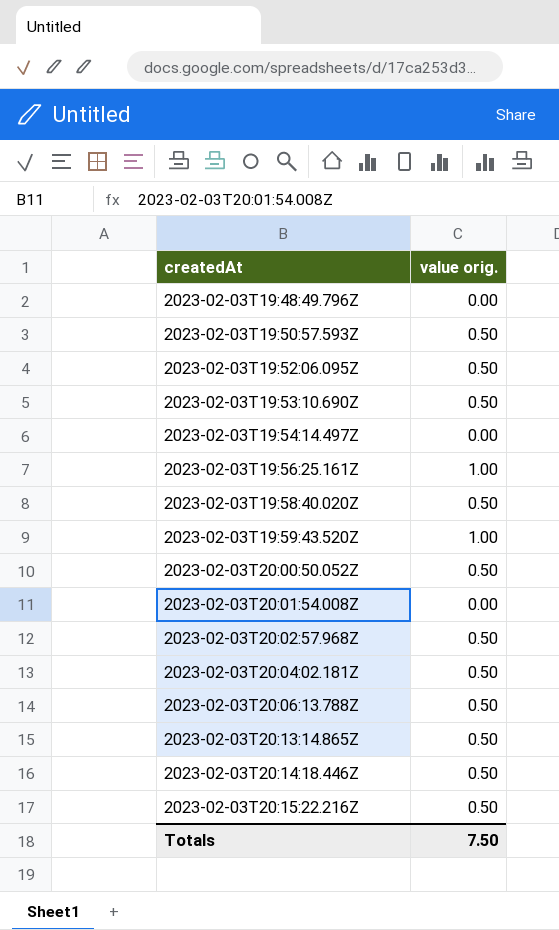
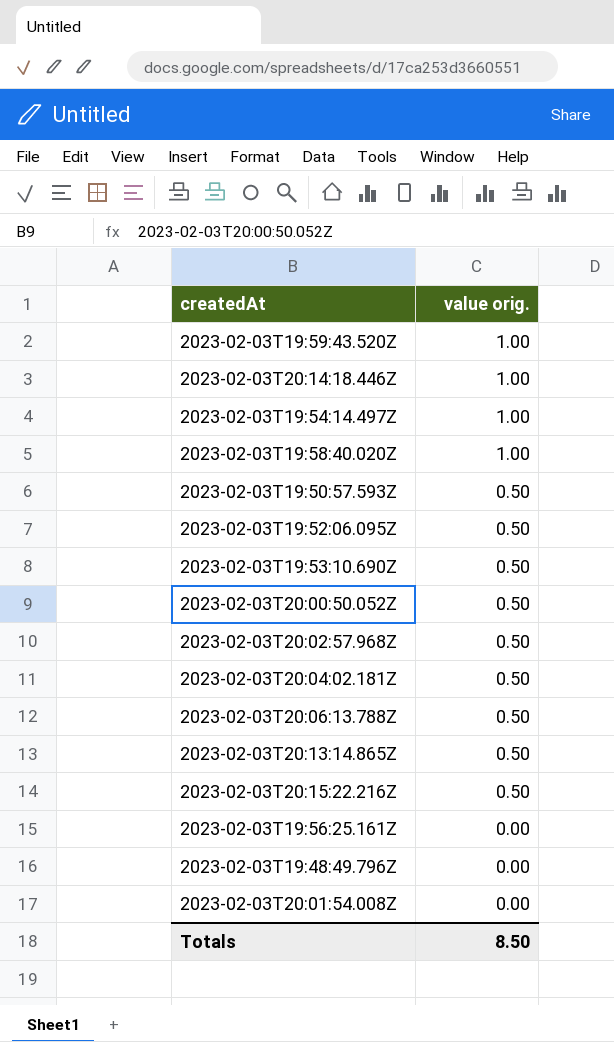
row order: createdAt ascending -> value orig. descending
2023-02-03T20:14:18.446Z | value orig.: 0.50 -> 1.00
2023-02-03T19:54:14.497Z | value orig.: 0.00 -> 1.00
2023-02-03T19:58:40.020Z | value orig.: 0.50 -> 1.00
2023-02-03T19:56:25.161Z | value orig.: 1.00 -> 0.00
Totals | value orig.: 7.50 -> 8.50

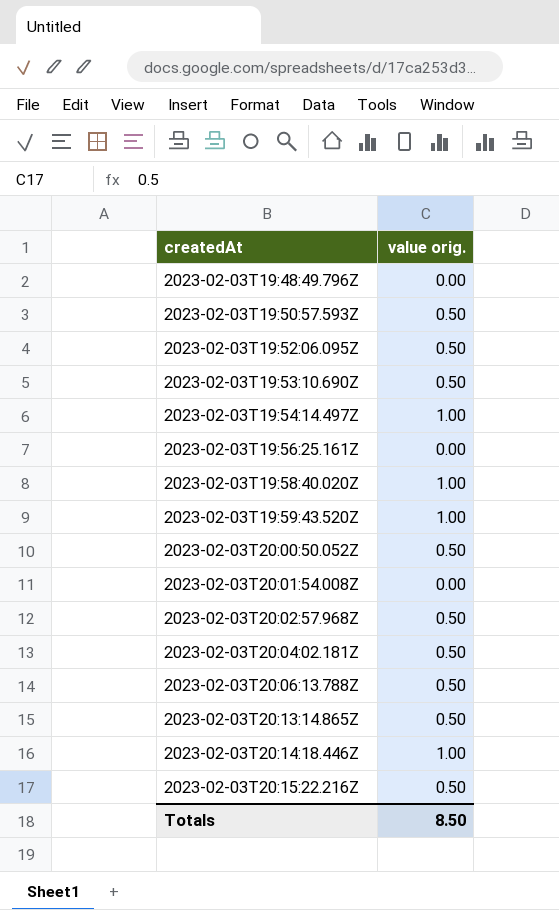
row order: value orig. descending -> createdAt ascending

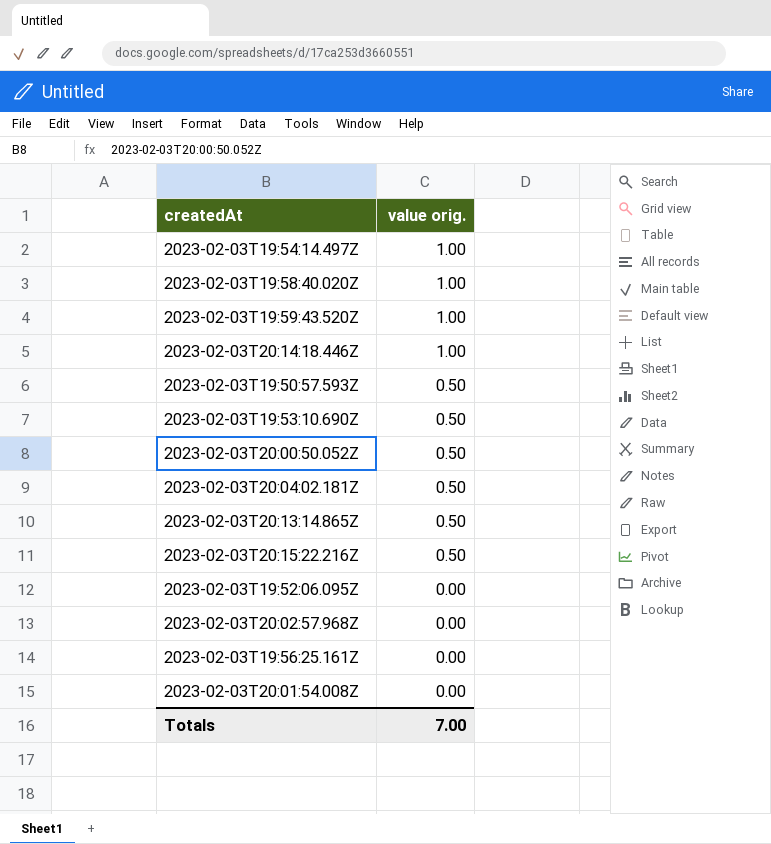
row order: createdAt ascending -> value orig. descending
row 2023-02-03T19:48:49.796Z: 0.00 -> none
row 2023-02-03T20:06:13.788Z: 0.50 -> none
2023-02-03T19:52:06.095Z | value orig.: 0.50 -> 0.00
2023-02-03T20:02:57.968Z | value orig.: 0.50 -> 0.00
Totals | value orig.: 8.50 -> 7.00

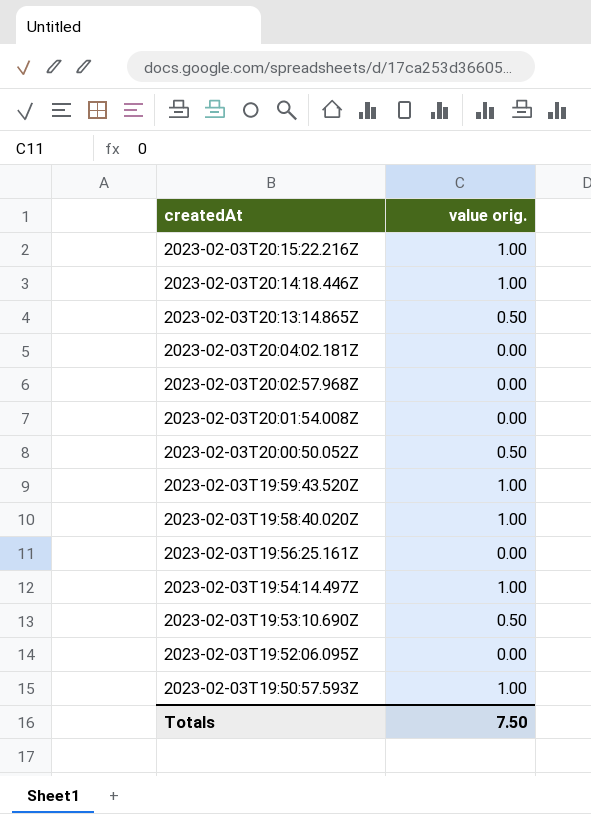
row order: value orig. descending -> createdAt descending
2023-02-03T20:15:22.216Z | value orig.: 0.50 -> 1.00
2023-02-03T20:04:02.181Z | value orig.: 0.50 -> 0.00
2023-02-03T19:50:57.593Z | value orig.: 0.50 -> 1.00
Totals | value orig.: 7.00 -> 7.50

